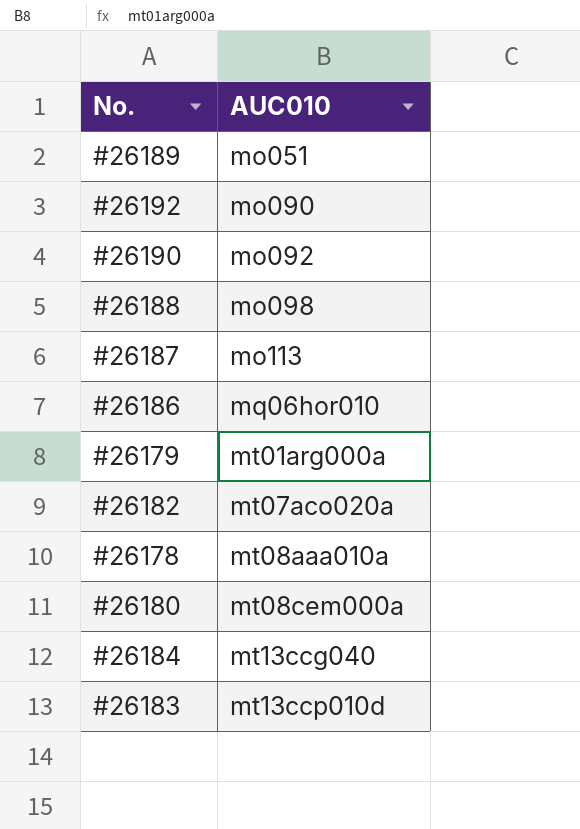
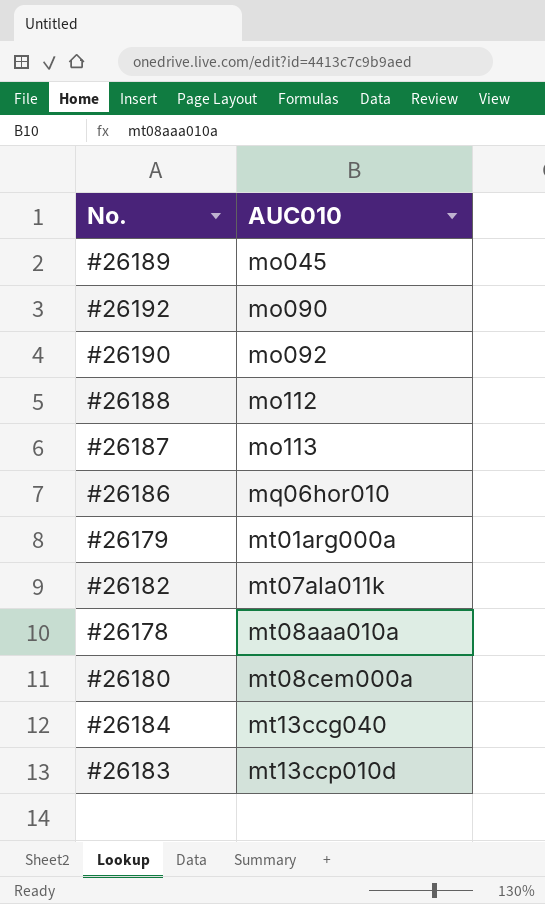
#26189 | AUC010: mo051 -> mo045
#26188 | AUC010: mo098 -> mo112
#26182 | AUC010: mt07aco020a -> mt07ala011k

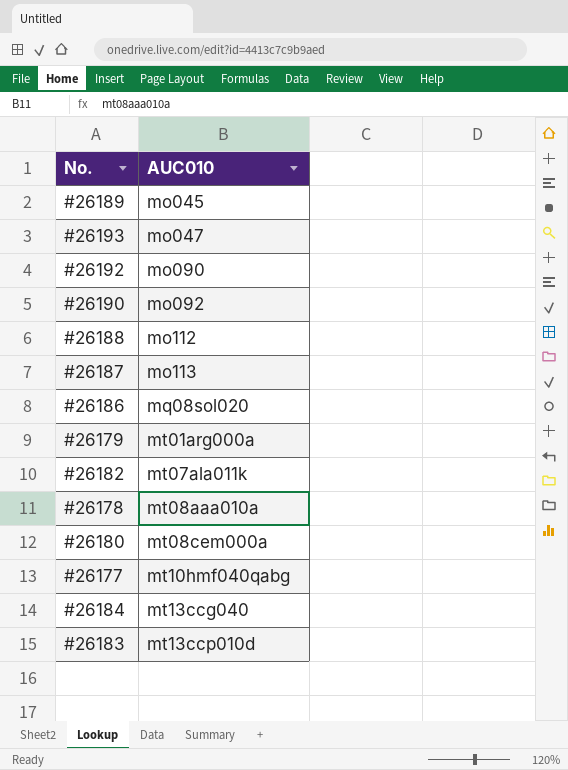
row #26193: none -> mo047
#26186 | AUC010: mq06hor010 -> mq08sol020
row #26177: none -> mt10hmf040qabg

